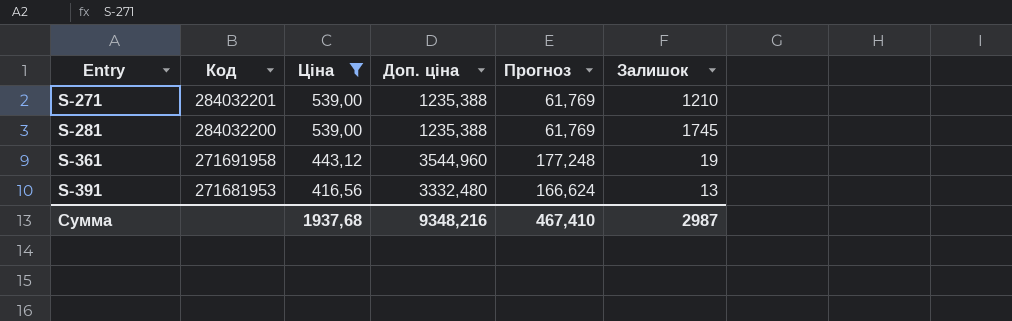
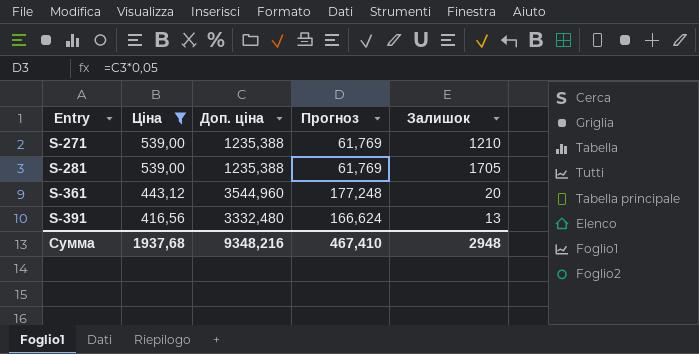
column Код | position: 2 -> none
S-281 | Залишок: 1745 -> 1705
S-361 | Залишок: 19 -> 20
Сумма | Залишок: 2987 -> 2948

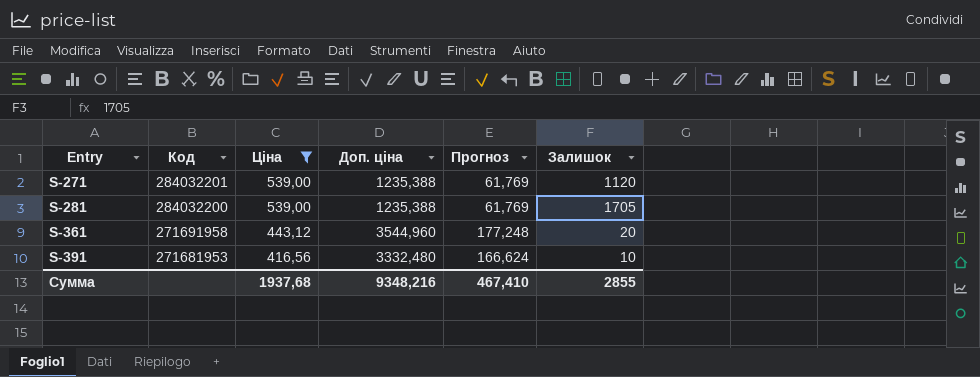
column Код | position: none -> 2
S-271 | Залишок: 1210 -> 1120
S-391 | Залишок: 13 -> 10
Сумма | Залишок: 2948 -> 2855

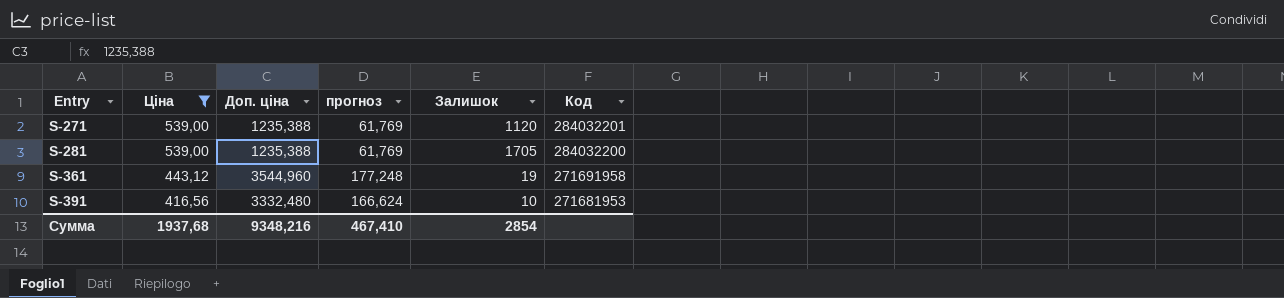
column name: Прогноз -> прогноз
column Код | position: 2 -> 6
S-361 | Залишок: 20 -> 19
Сумма | Залишок: 2855 -> 2854

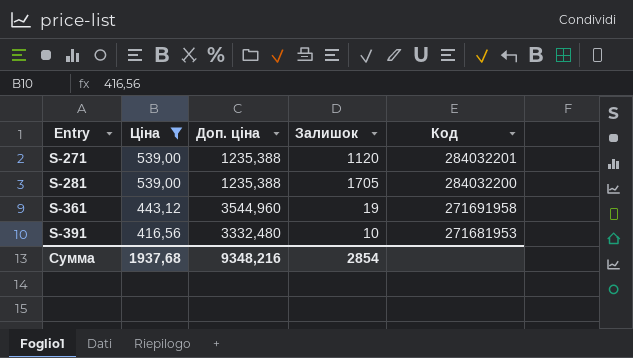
column прогноз | formula: [Доп. ціна] * 0,05 -> none

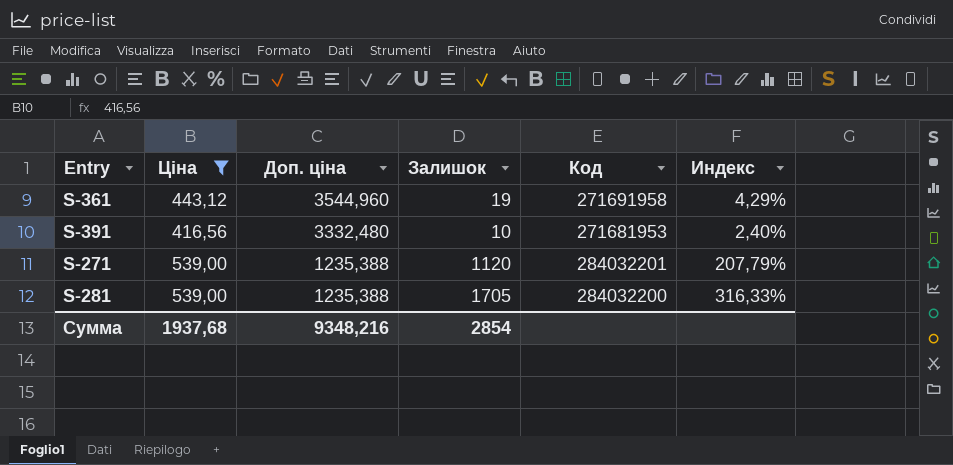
row order: Entry ascending -> Доп. ціна descending
column Индекс | formula: none -> [Залишок] / [Ціна]

